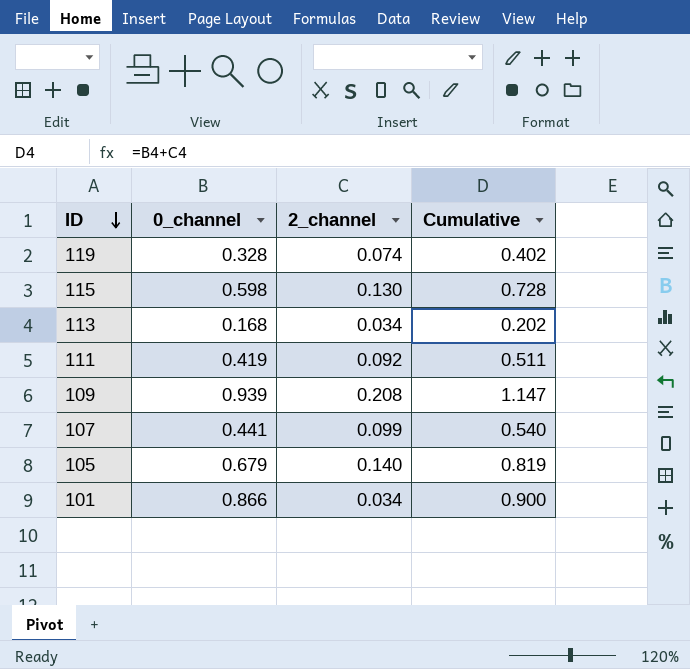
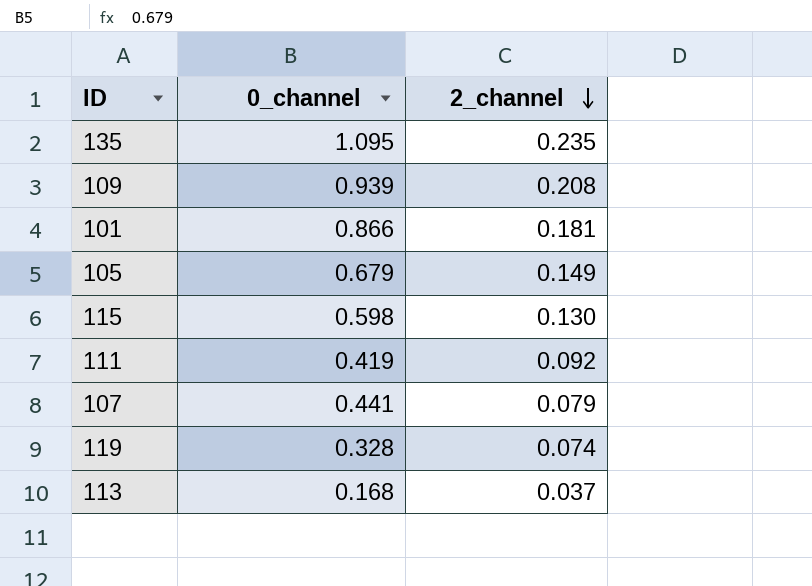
row order: ID descending -> 2_channel descending
column Cumulative | formula: [0_channel] + [2_channel] -> none
row 135: none -> 1.095 | 0.235
101 | 2_channel: 0.034 -> 0.181
105 | 2_channel: 0.140 -> 0.149
107 | 2_channel: 0.099 -> 0.079
113 | 2_channel: 0.034 -> 0.037

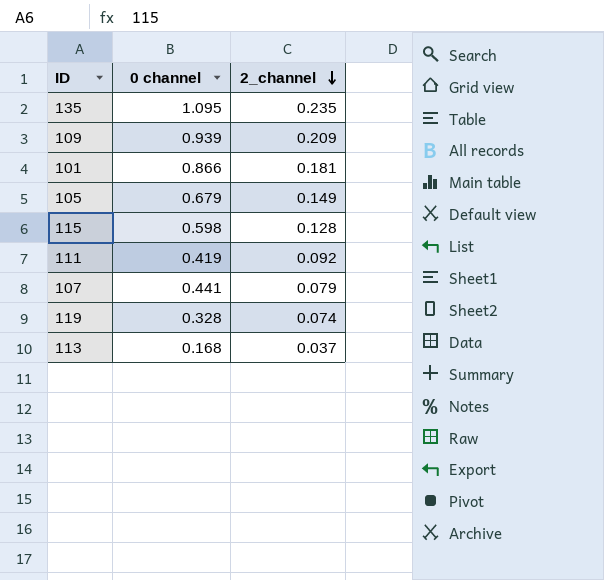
column name: 0_channel -> 0 channel
109 | 2_channel: 0.208 -> 0.209
115 | 2_channel: 0.130 -> 0.128

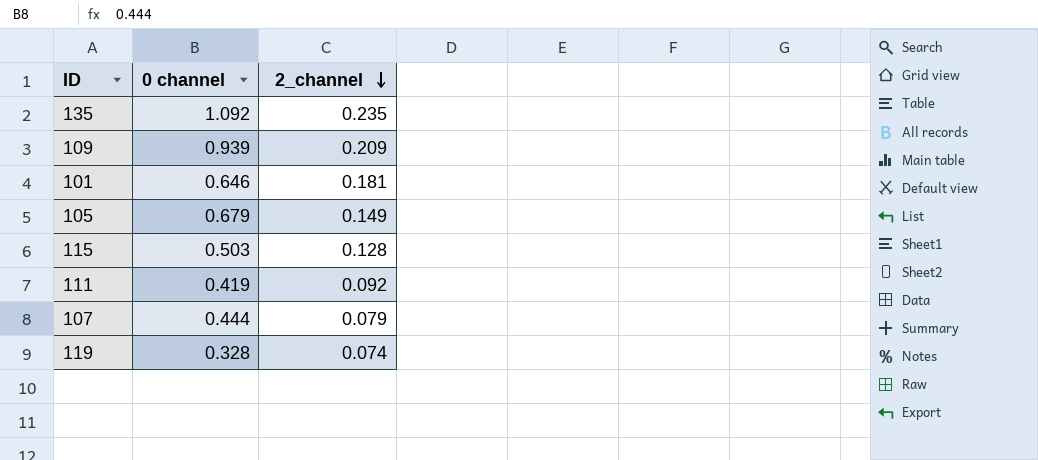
row 113: 0.168 | 0.037 -> none
135 | 0 channel: 1.095 -> 1.092
101 | 0 channel: 0.866 -> 0.646
115 | 0 channel: 0.598 -> 0.503
107 | 0 channel: 0.441 -> 0.444

